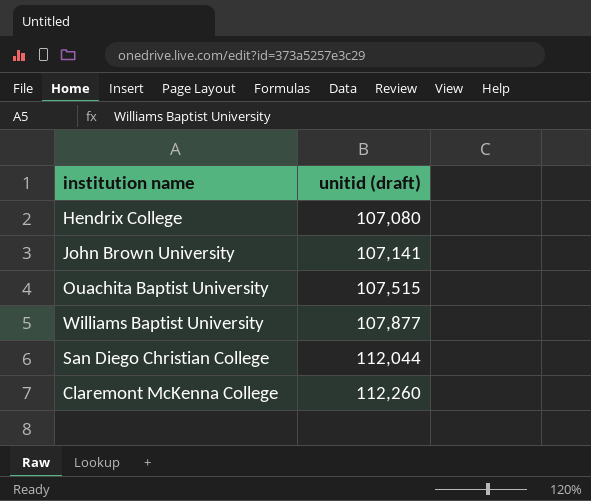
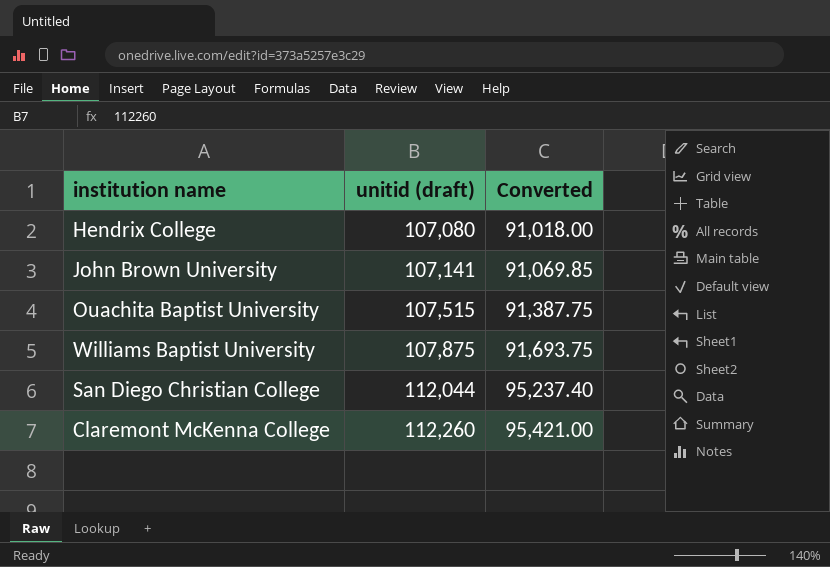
column Converted | formula: none -> [unitid (draft)] * 0.85
Williams Baptist University | unitid (draft): 107,877 -> 107,875

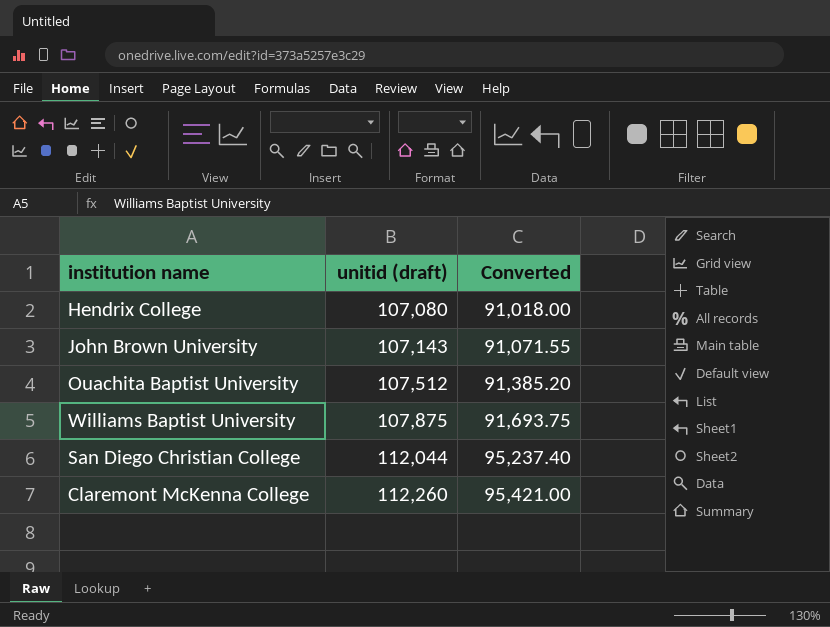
John Brown University | unitid (draft): 107,141 -> 107,143
John Brown University | Converted: 91,069.85 -> 91,071.55
Ouachita Baptist University | unitid (draft): 107,515 -> 107,512
Ouachita Baptist University | Converted: 91,387.75 -> 91,385.20

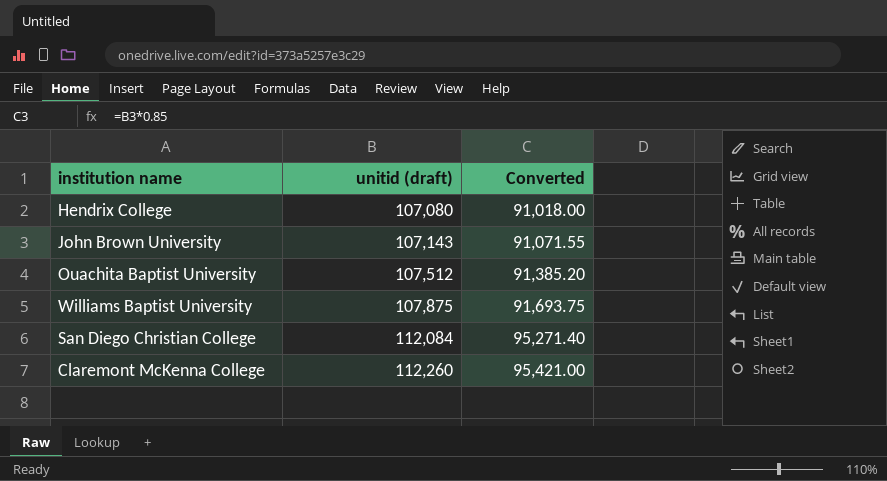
San Diego Christian College | unitid (draft): 112,044 -> 112,084
San Diego Christian College | Converted: 95,237.40 -> 95,271.40

